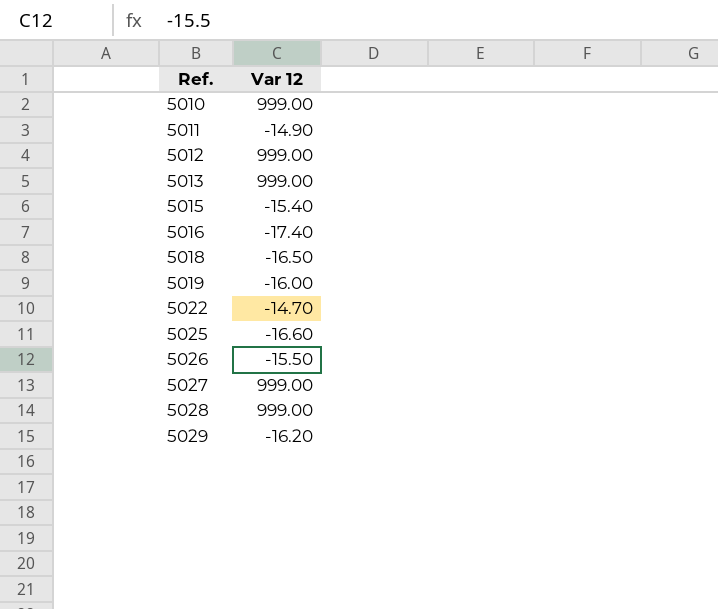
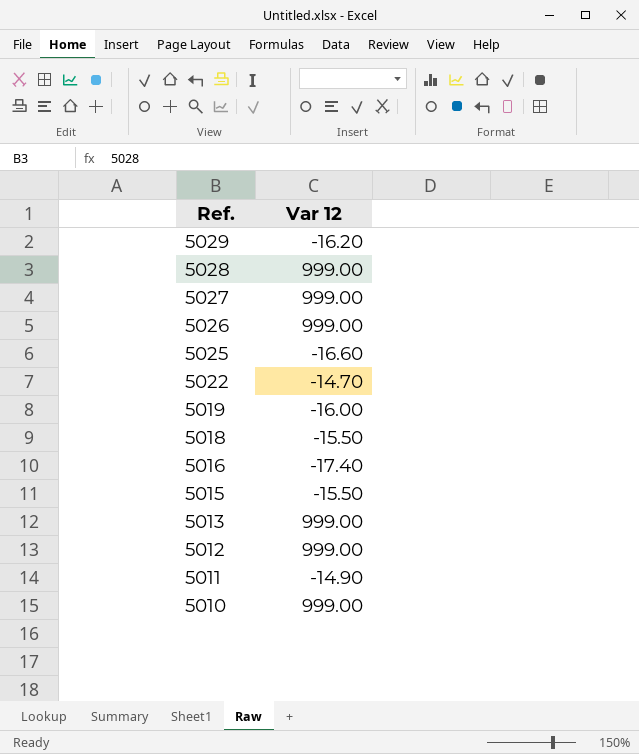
row order: Ref. ascending -> Ref. descending
5026 | Var 12: -15.50 -> 999.00
5018 | Var 12: -16.50 -> -15.50
5015 | Var 12: -15.40 -> -15.50

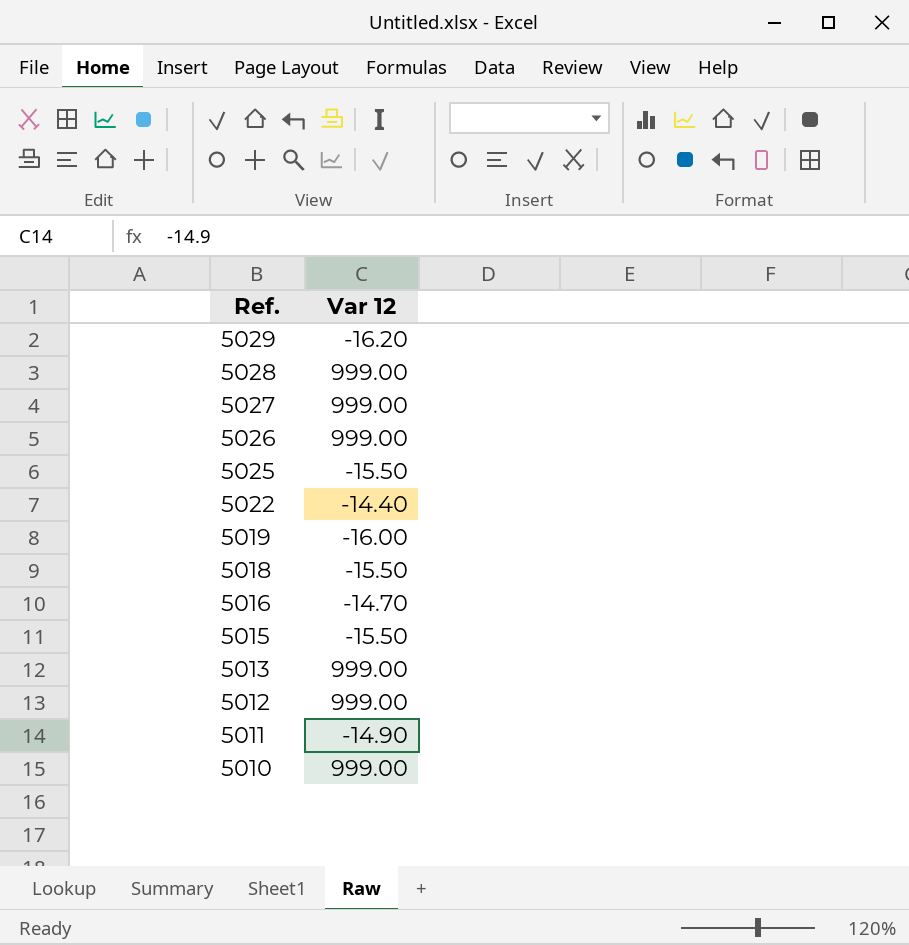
5025 | Var 12: -16.60 -> -15.50
5022 | Var 12: -14.70 -> -14.40
5016 | Var 12: -17.40 -> -14.70

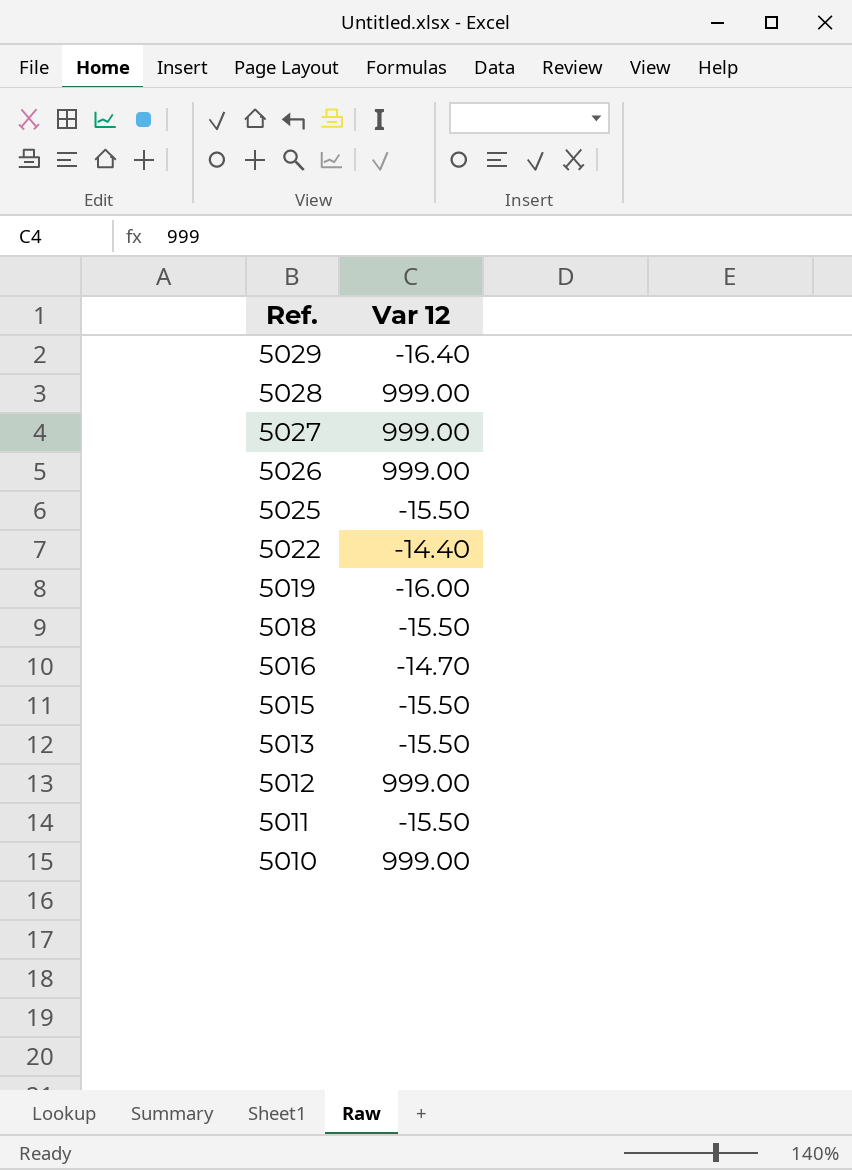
5029 | Var 12: -16.20 -> -16.40
5013 | Var 12: 999.00 -> -15.50
5011 | Var 12: -14.90 -> -15.50

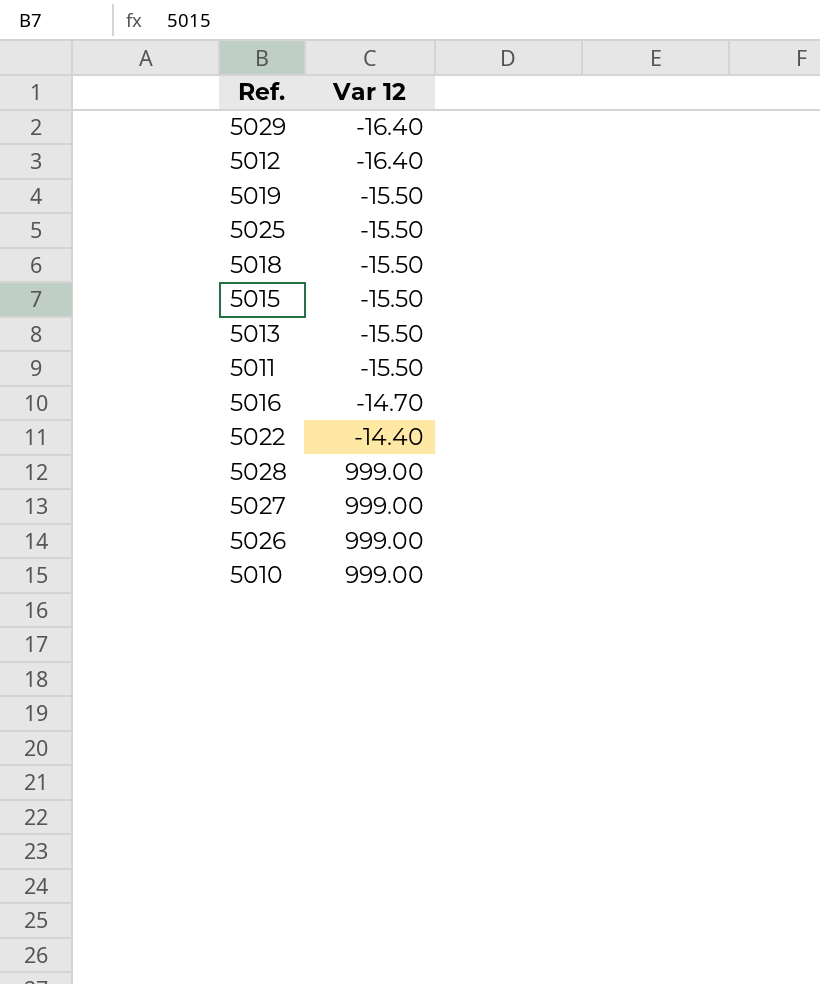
row order: Ref. descending -> Var 12 ascending
5012 | Var 12: 999.00 -> -16.40
5019 | Var 12: -16.00 -> -15.50

